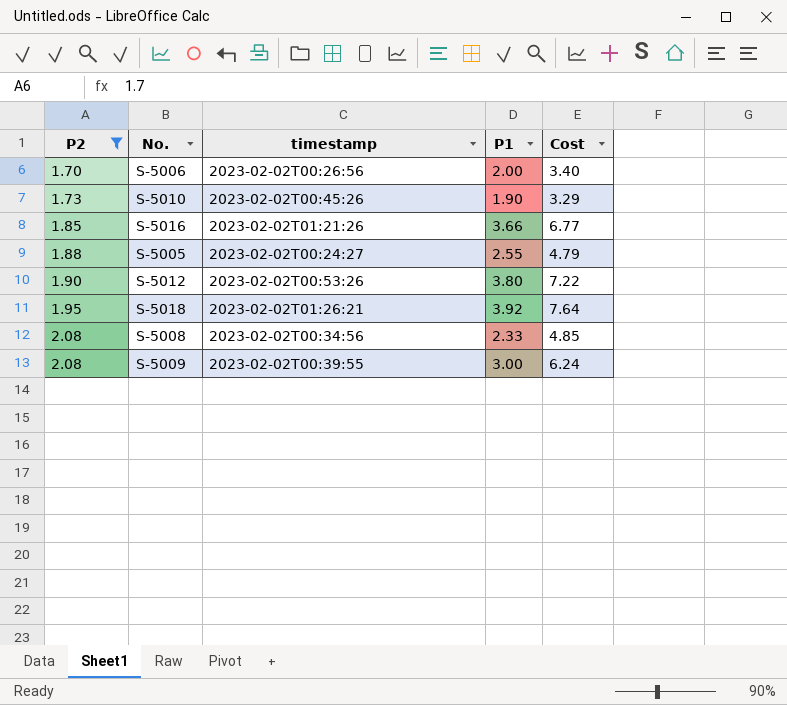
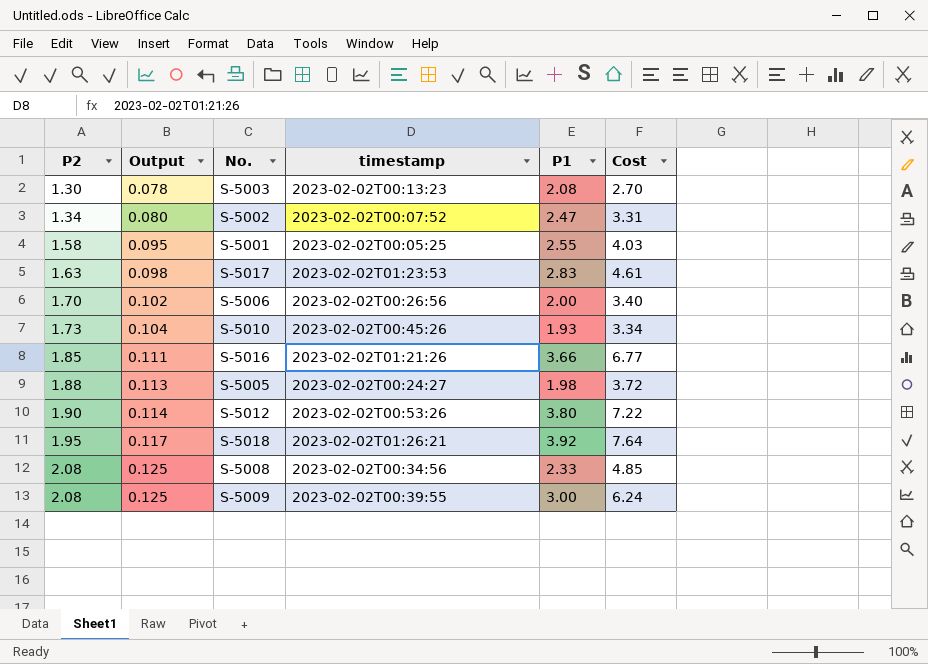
filter: P2 >= 1.70 -> none
column Output | formula: none -> [P2] * 0.06
S-5010 | P1: 1.90 -> 1.93
S-5010 | Cost: 3.29 -> 3.34
S-5005 | P1: 2.55 -> 1.98
S-5005 | Cost: 4.79 -> 3.72

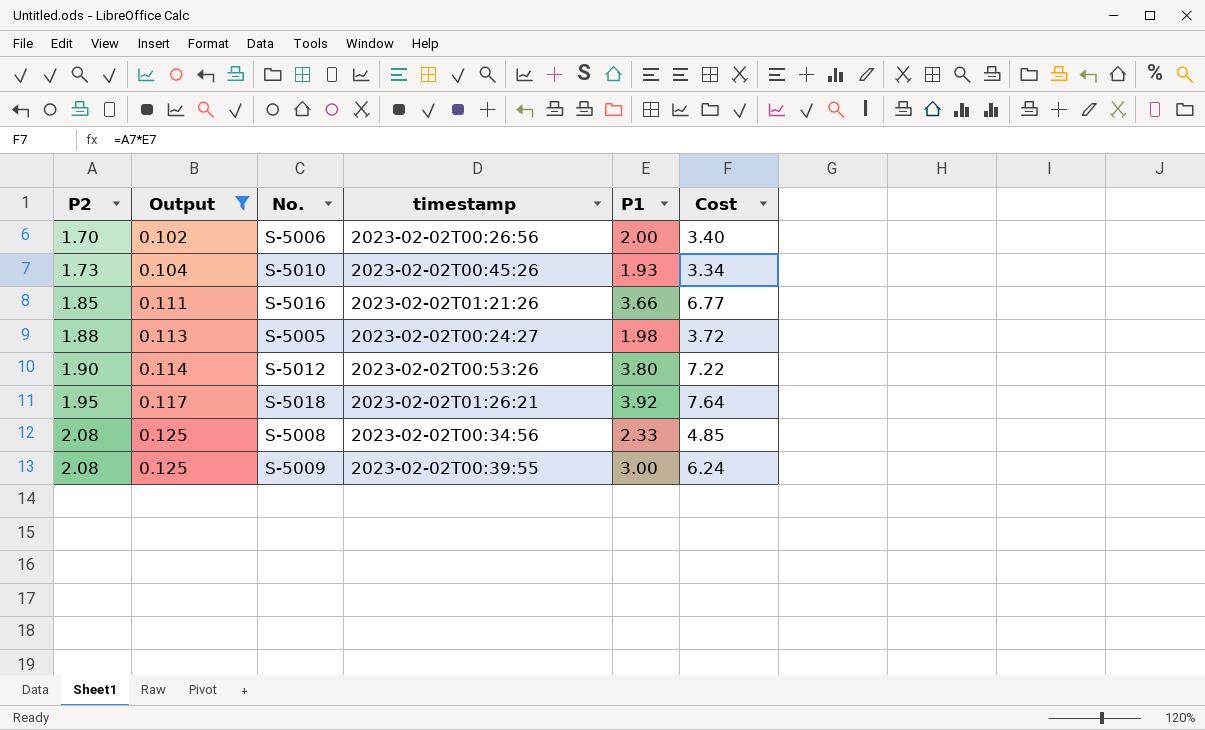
filter: none -> Output >= 0.102

